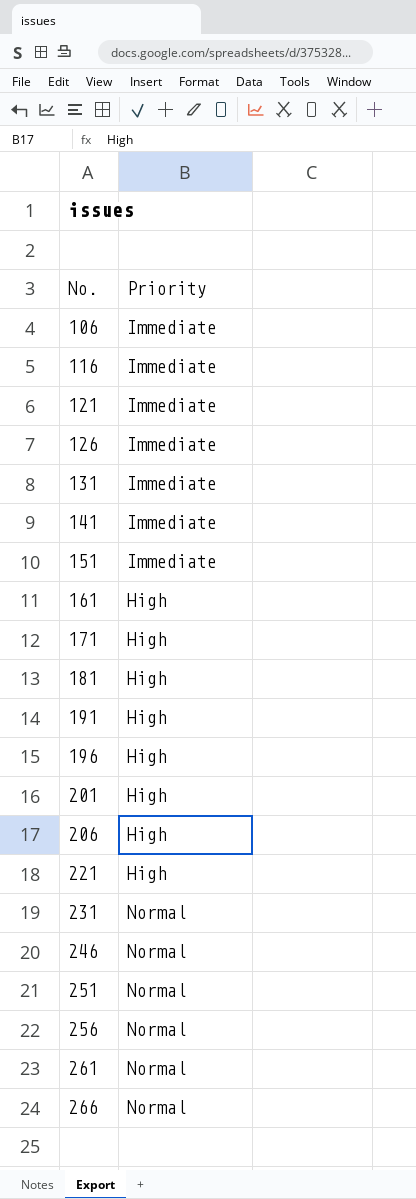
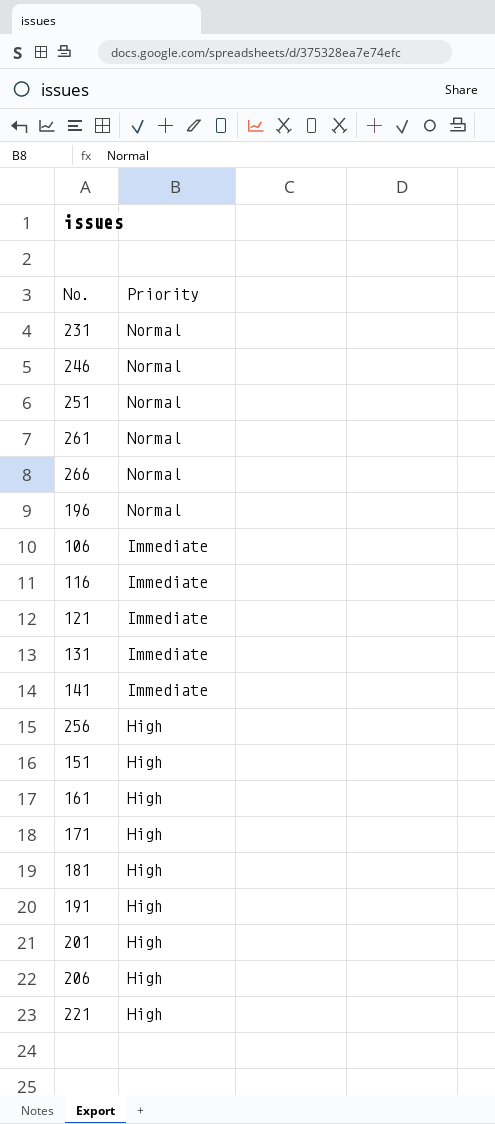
row order: No. ascending -> Priority descending
row 126: Immediate -> none
196 | Priority: High -> Normal
256 | Priority: Normal -> High
151 | Priority: Immediate -> High

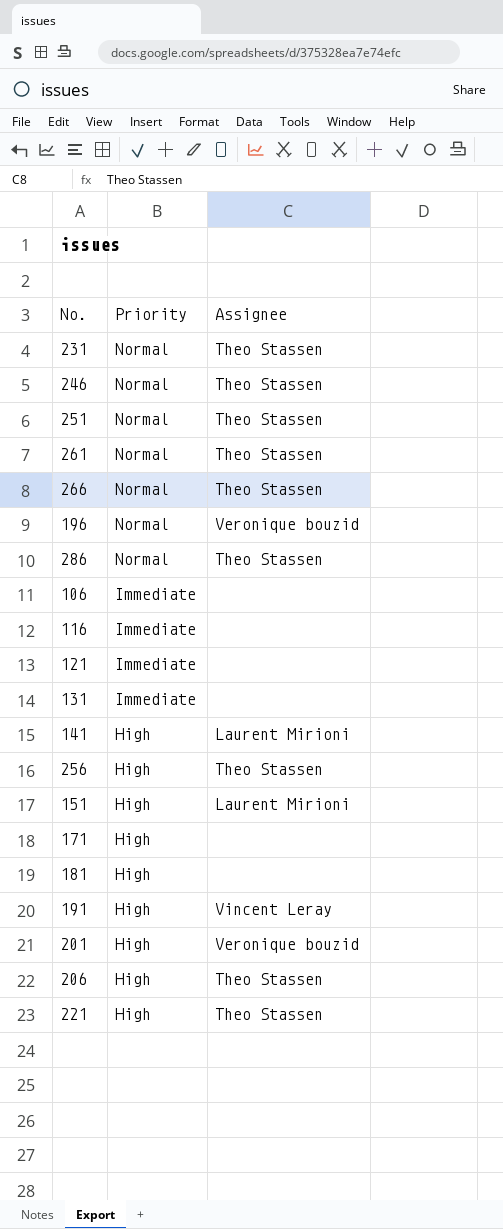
column Assignee | position: none -> 3
row 161: High -> none
row 286: none -> Normal | Theo Stassen
141 | Priority: Immediate -> High

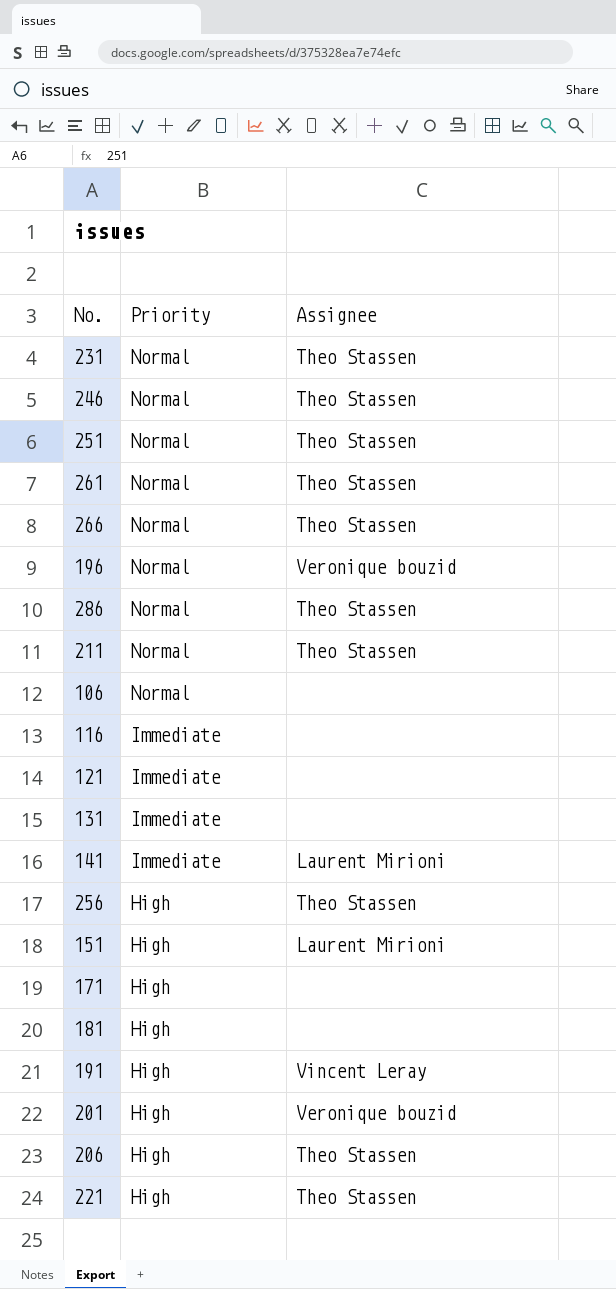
row 211: none -> Normal | Theo Stassen
106 | Priority: Immediate -> Normal
141 | Priority: High -> Immediate

